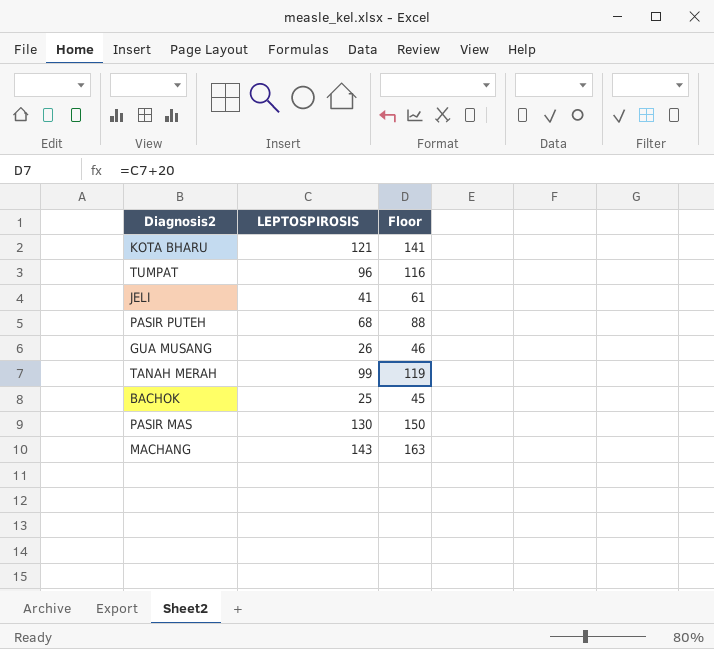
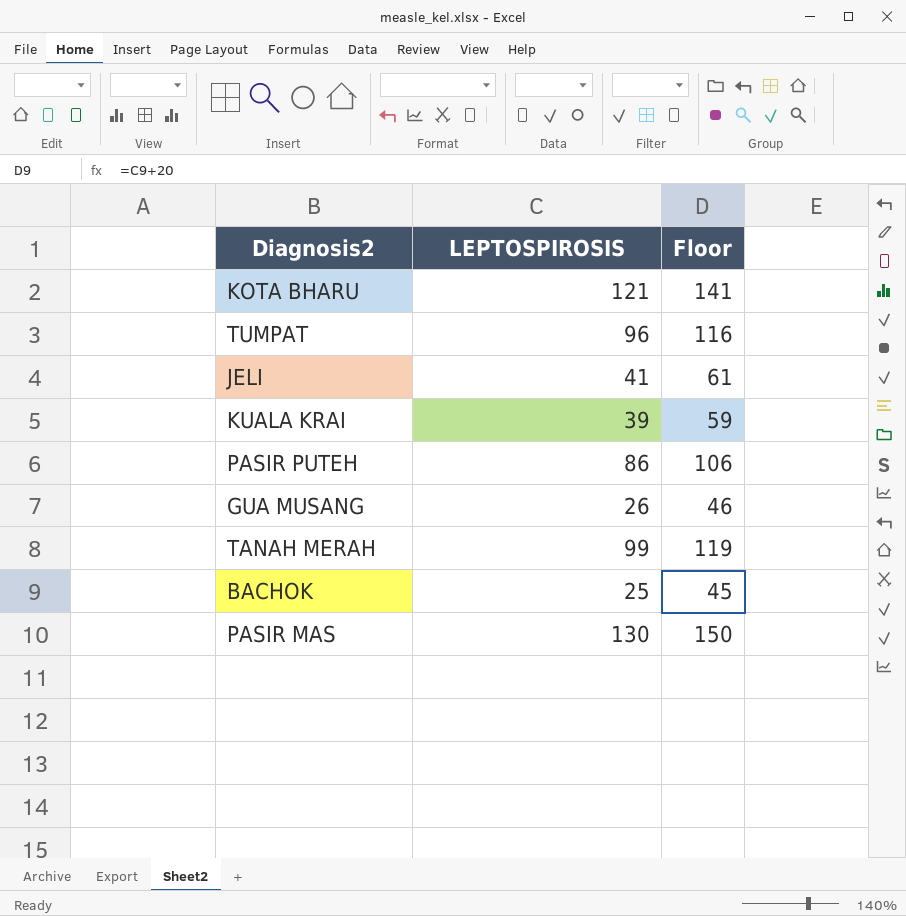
row MACHANG: 143 | 163 -> none
row KUALA KRAI: none -> 39 | 59
PASIR PUTEH | LEPTOSPIROSIS: 68 -> 86
PASIR PUTEH | Floor: 88 -> 106

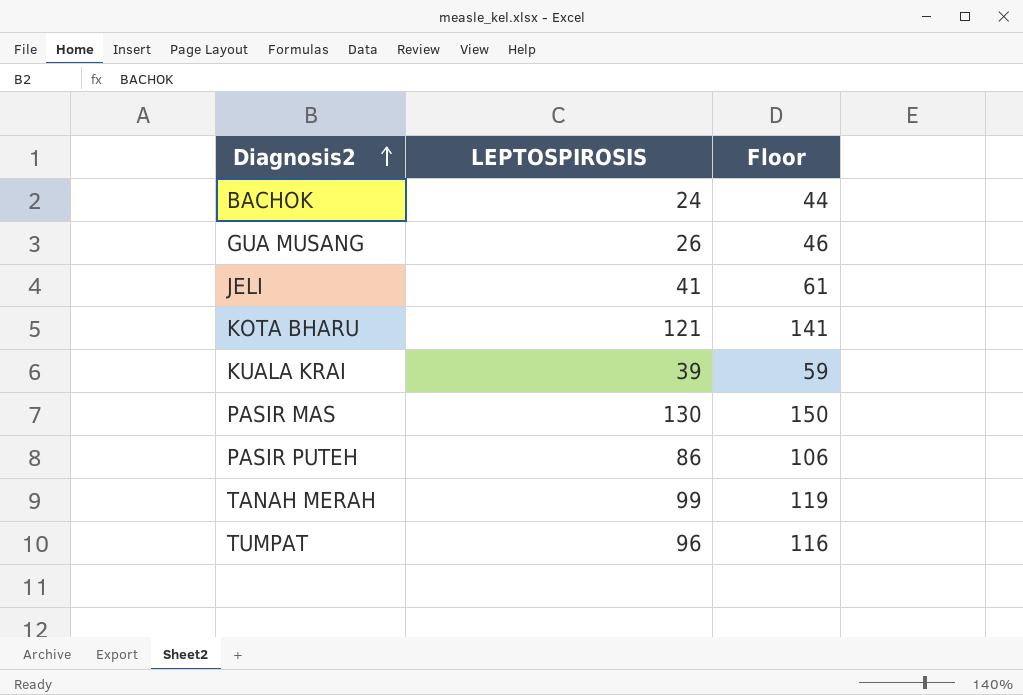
row order: none -> Diagnosis2 ascending
BACHOK | LEPTOSPIROSIS: 25 -> 24
BACHOK | Floor: 45 -> 44

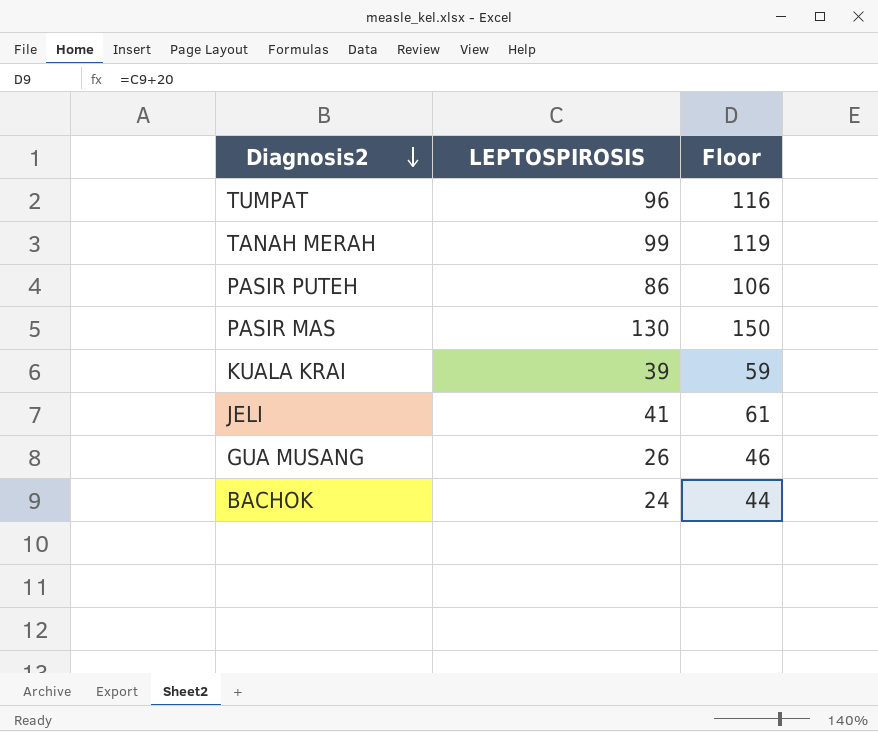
row order: Diagnosis2 ascending -> Diagnosis2 descending
row KOTA BHARU: 121 | 141 -> none

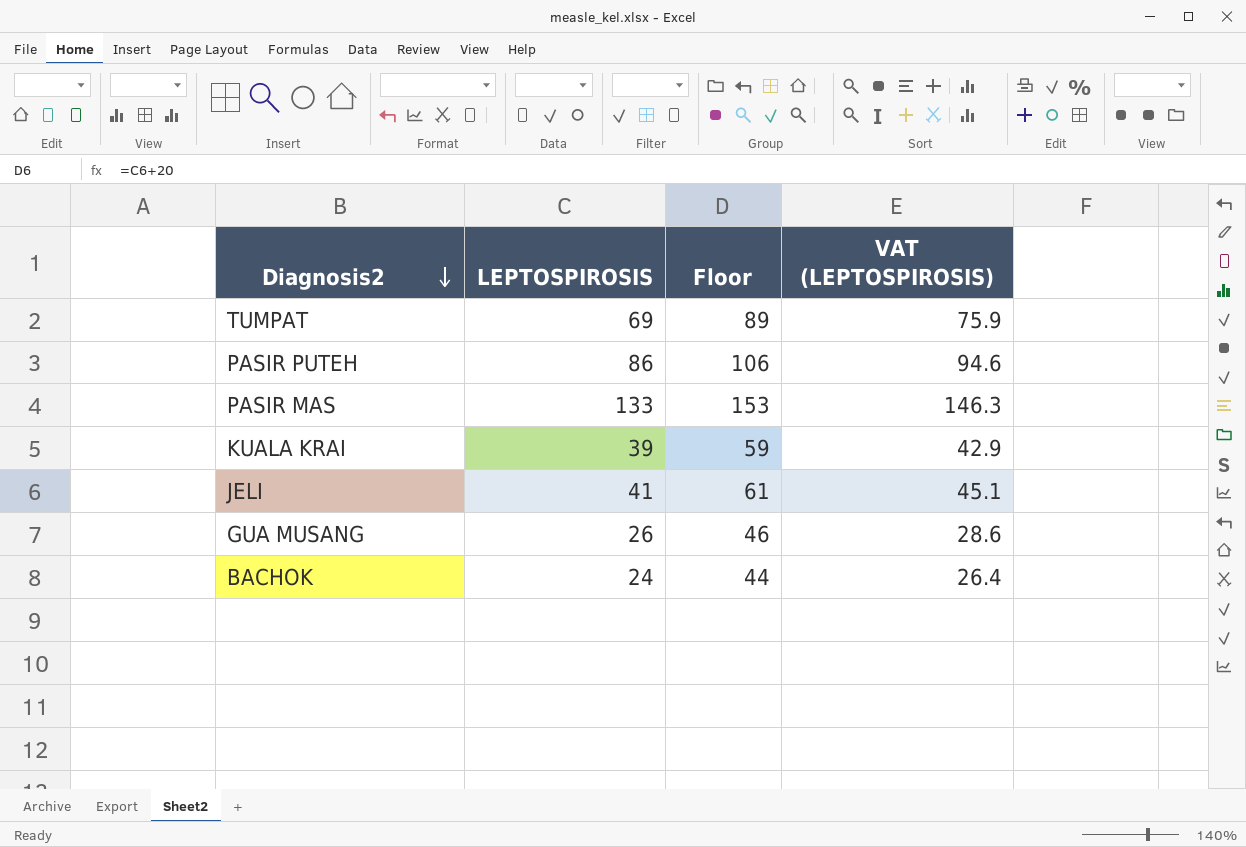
column VAT (LEPTOSPIROSIS) | formula: none -> [LEPTOSPIROSIS] * 1.1
row TANAH MERAH: 99 | 119 -> none
TUMPAT | LEPTOSPIROSIS: 96 -> 69
TUMPAT | Floor: 116 -> 89
PASIR MAS | LEPTOSPIROSIS: 130 -> 133
PASIR MAS | Floor: 150 -> 153

